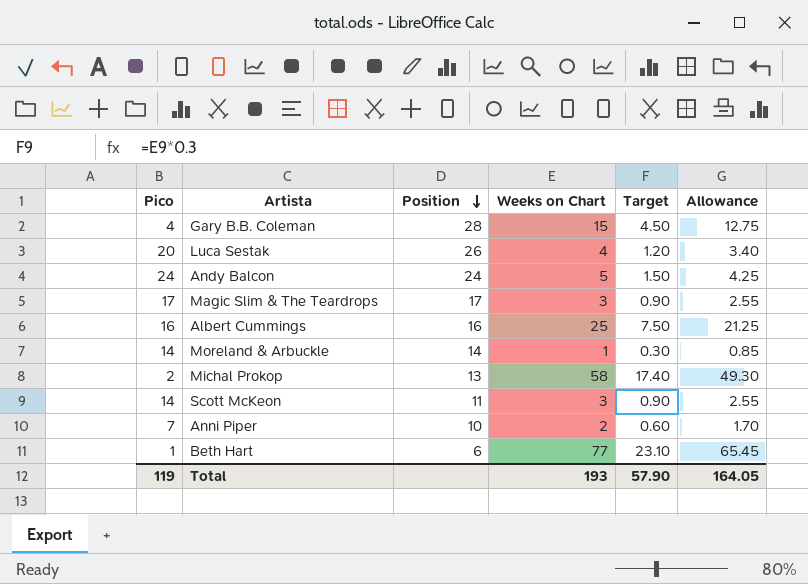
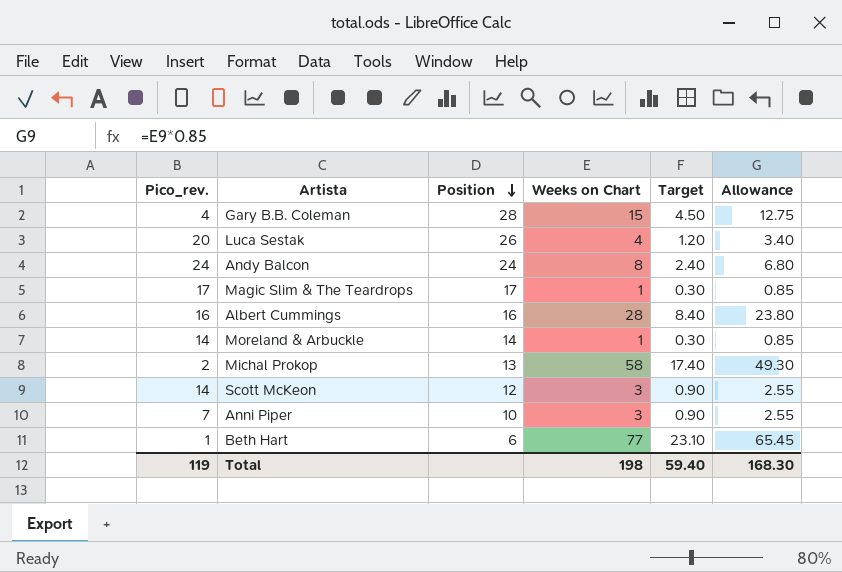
column name: Pico -> Pico_rev.
Andy Balcon | Weeks on Chart: 5 -> 8
Andy Balcon | Target: 1.50 -> 2.40
Andy Balcon | Allowance: 4.25 -> 6.80
Magic Slim & The Teardrops | Weeks on Chart: 3 -> 1
Magic Slim & The Teardrops | Target: 0.90 -> 0.30
Magic Slim & The Teardrops | Allowance: 2.55 -> 0.85
Albert Cummings | Weeks on Chart: 25 -> 28
Albert Cummings | Target: 7.50 -> 8.40
Albert Cummings | Allowance: 21.25 -> 23.80
Scott McKeon | Position: 11 -> 12
Anni Piper | Weeks on Chart: 2 -> 3
Anni Piper | Target: 0.60 -> 0.90
Anni Piper | Allowance: 1.70 -> 2.55
Total | Weeks on Chart: 193 -> 198
Total | Target: 57.90 -> 59.40
Total | Allowance: 164.05 -> 168.30

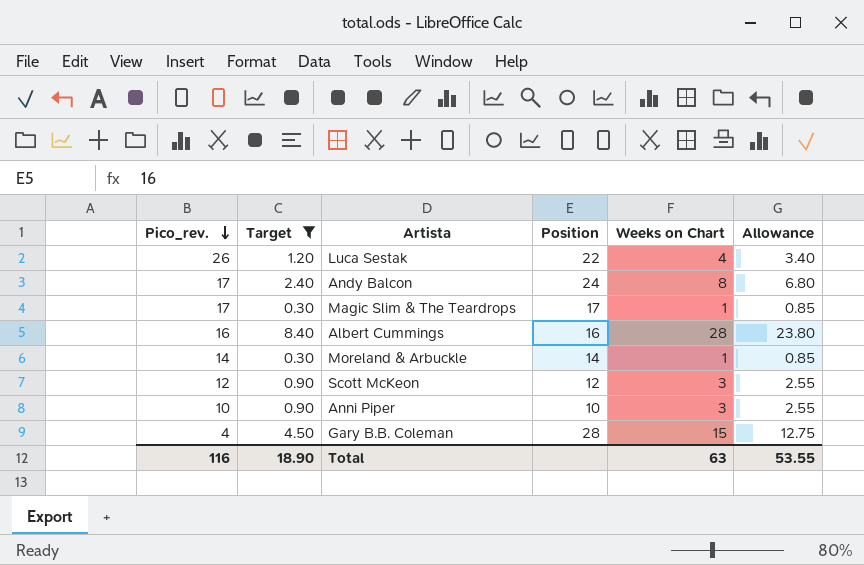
filter: none -> Target <= 8.40
row order: Position descending -> Pico_rev. descending
column Target | position: 5 -> 2
Luca Sestak | Pico_rev.: 20 -> 26
Luca Sestak | Position: 26 -> 22
Andy Balcon | Pico_rev.: 24 -> 17
Scott McKeon | Pico_rev.: 14 -> 12
Anni Piper | Pico_rev.: 7 -> 10
Total | Pico_rev.: 119 -> 116
Total | Target: 59.40 -> 18.90
Total | Weeks on Chart: 198 -> 63
Total | Allowance: 168.30 -> 53.55

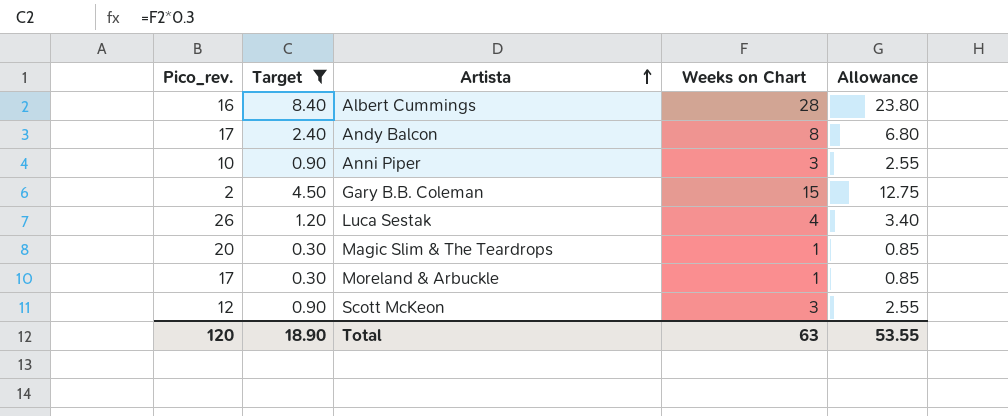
row order: Pico_rev. descending -> Artista ascending
column Position | position: 4 -> none
Gary B.B. Coleman | Pico_rev.: 4 -> 2
Magic Slim & The Teardrops | Pico_rev.: 17 -> 20
Moreland & Arbuckle | Pico_rev.: 14 -> 17
Total | Pico_rev.: 116 -> 120

